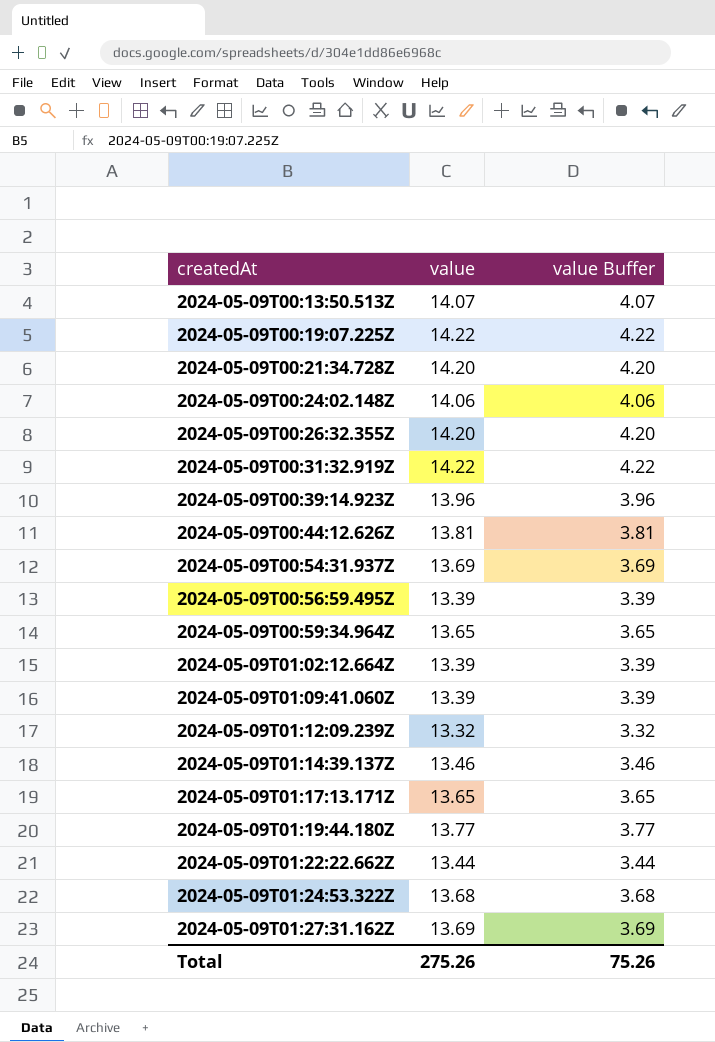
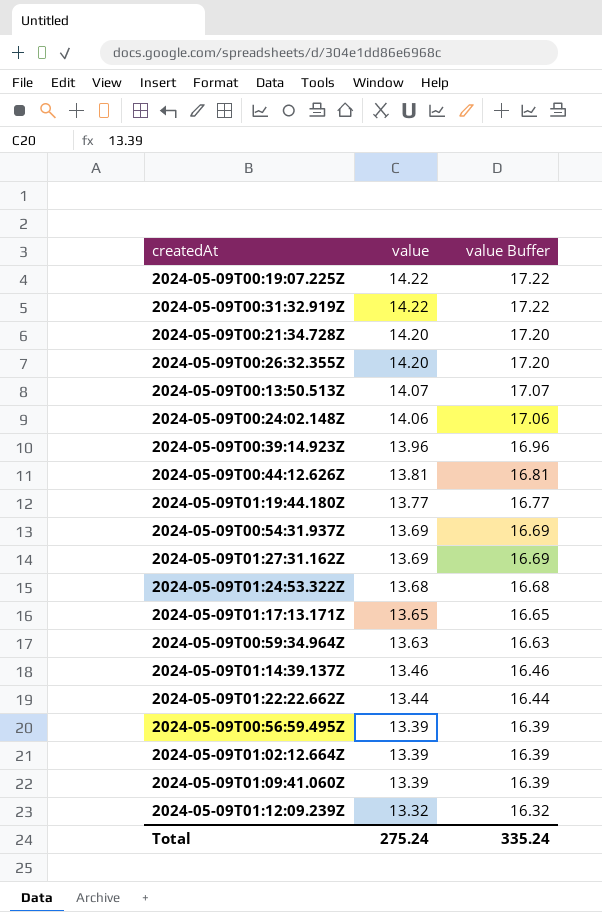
row order: createdAt ascending -> value descending
column value Buffer | formula: [value] - 10 -> [value] + 3
2024-05-09T00:59:34.964Z | value: 13.65 -> 13.63
Total | value: 275.26 -> 275.24
Total | value Buffer: 75.26 -> 335.24

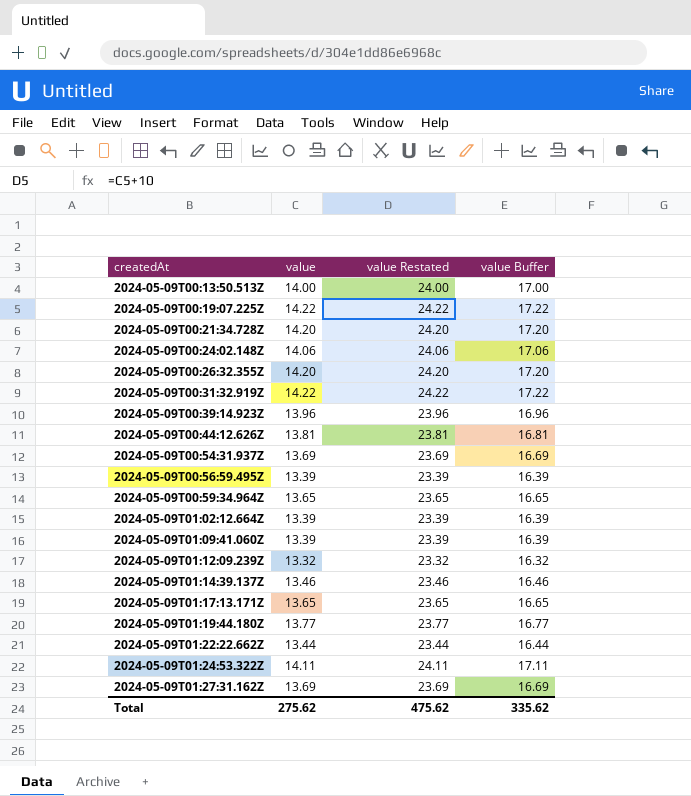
row order: value descending -> createdAt ascending
column value Restated | formula: none -> [value] + 10
2024-05-09T00:13:50.513Z | value: 14.07 -> 14.00
2024-05-09T00:13:50.513Z | value Buffer: 17.07 -> 17.00
2024-05-09T00:59:34.964Z | value: 13.63 -> 13.65
2024-05-09T00:59:34.964Z | value Buffer: 16.63 -> 16.65
2024-05-09T01:24:53.322Z | value: 13.68 -> 14.11
2024-05-09T01:24:53.322Z | value Buffer: 16.68 -> 17.11
Total | value: 275.24 -> 275.62
Total | value Buffer: 335.24 -> 335.62

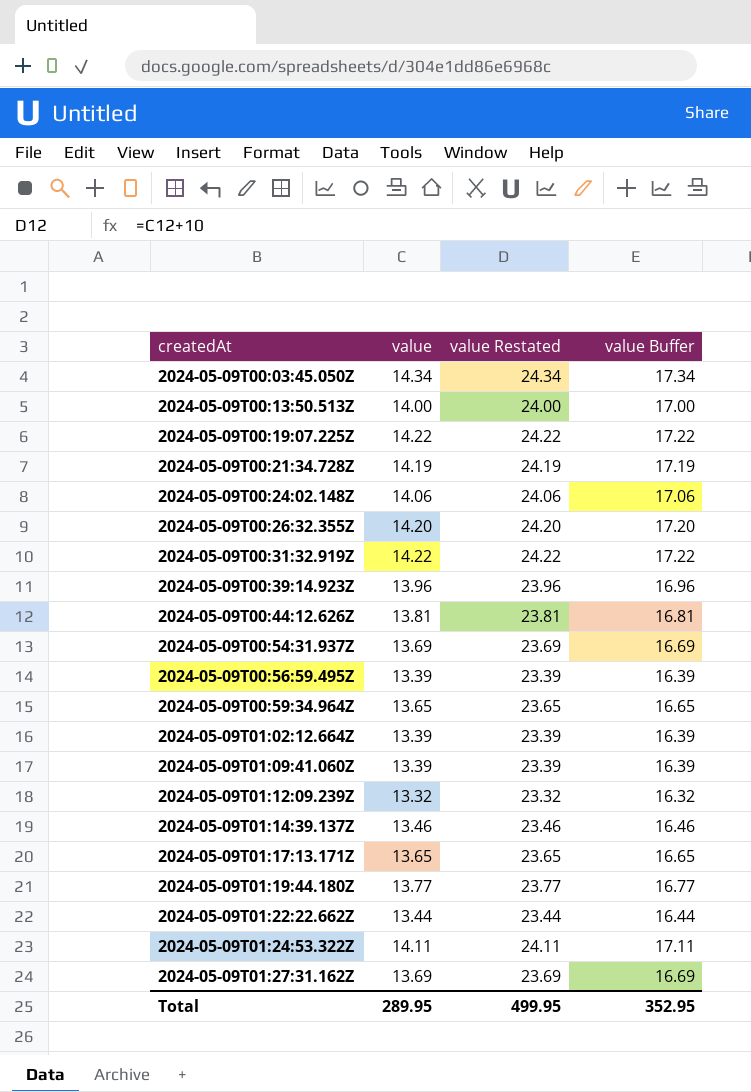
row 2024-05-09T00:03:45.050Z: none -> 14.34 | 24.34 | 17.34
2024-05-09T00:21:34.728Z | value: 14.20 -> 14.19
2024-05-09T00:21:34.728Z | value Restated: 24.20 -> 24.19
2024-05-09T00:21:34.728Z | value Buffer: 17.20 -> 17.19
Total | value: 275.62 -> 289.95
Total | value Restated: 475.62 -> 499.95
Total | value Buffer: 335.62 -> 352.95

